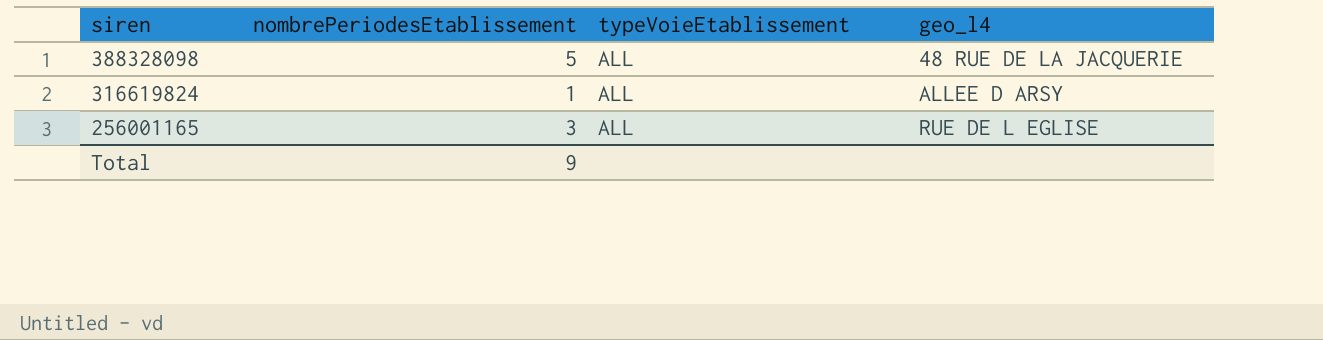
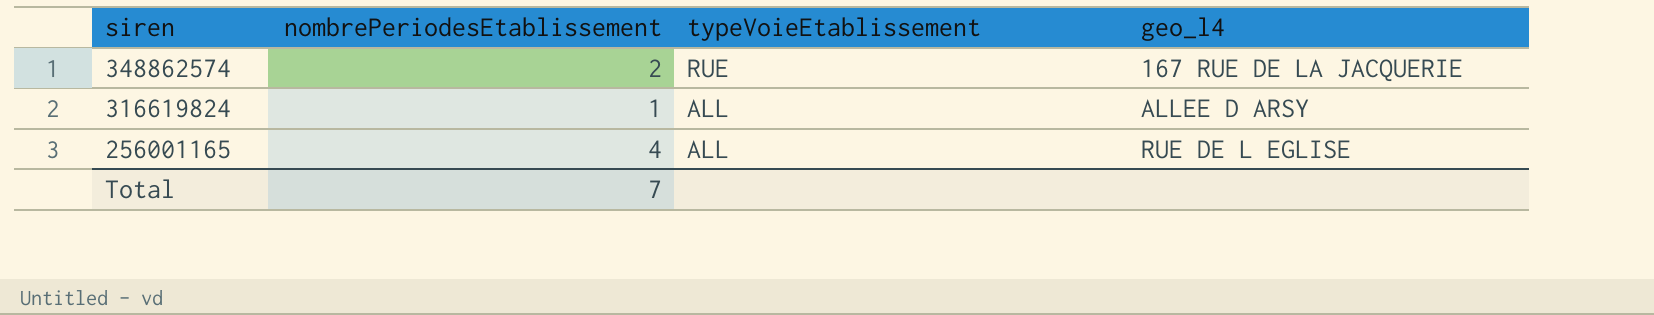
row 388328098: 5 | ALL | 48 RUE DE LA JACQUERIE -> none
row 348862574: none -> 2 | RUE | 167 RUE DE LA JACQUERIE
256001165 | nombrePeriodesEtablissement: 3 -> 4
Total | nombrePeriodesEtablissement: 9 -> 7

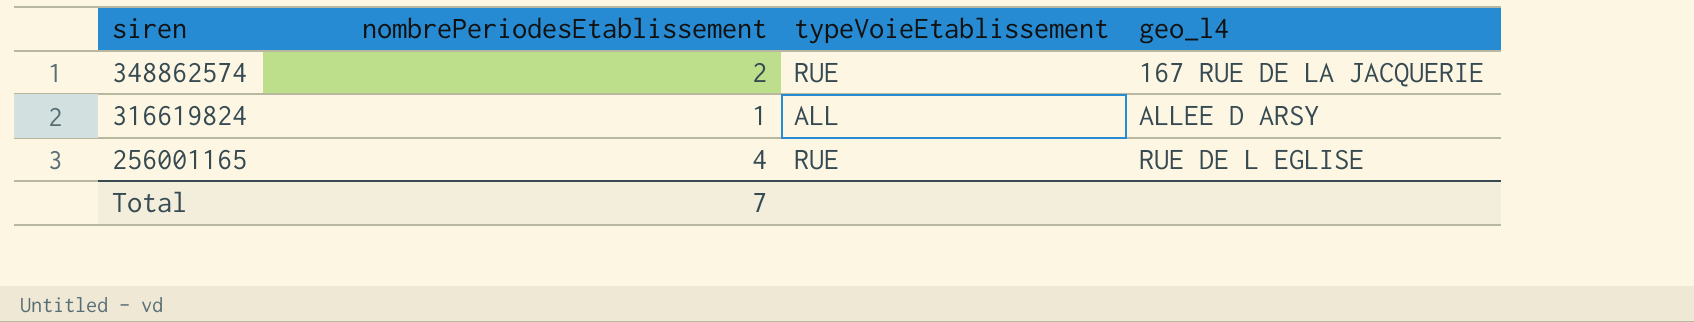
256001165 | typeVoieEtablissement: ALL -> RUE

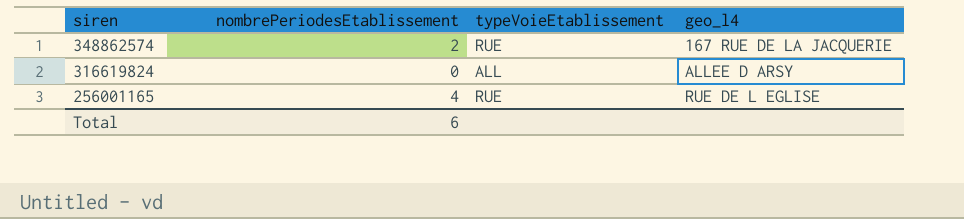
316619824 | nombrePeriodesEtablissement: 1 -> 0
Total | nombrePeriodesEtablissement: 7 -> 6

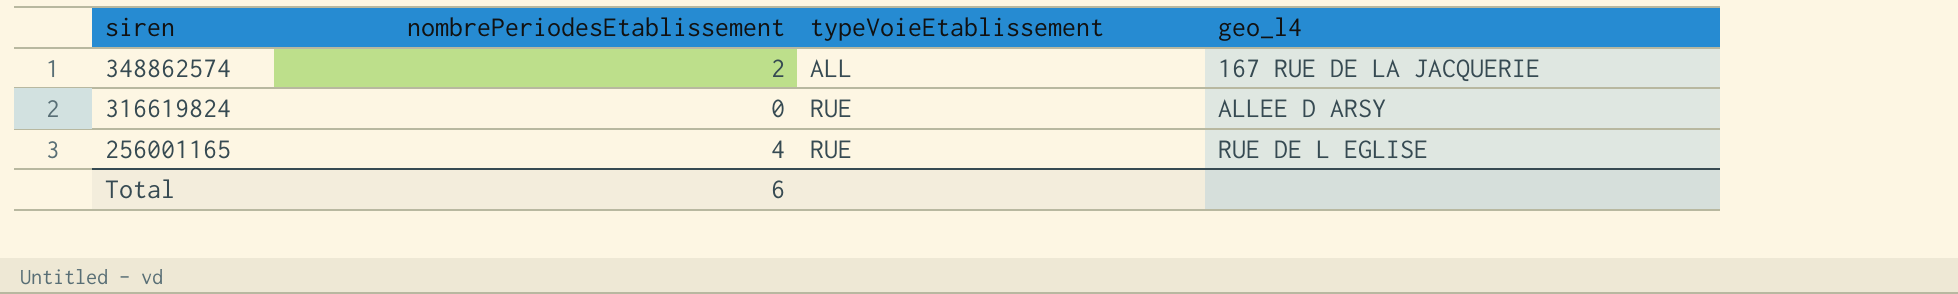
348862574 | typeVoieEtablissement: RUE -> ALL
316619824 | typeVoieEtablissement: ALL -> RUE

